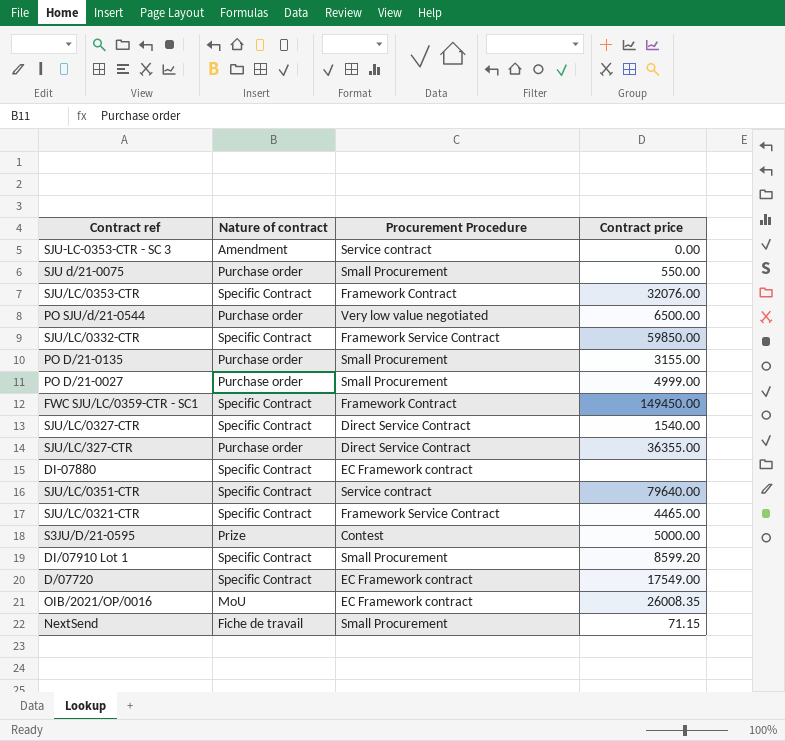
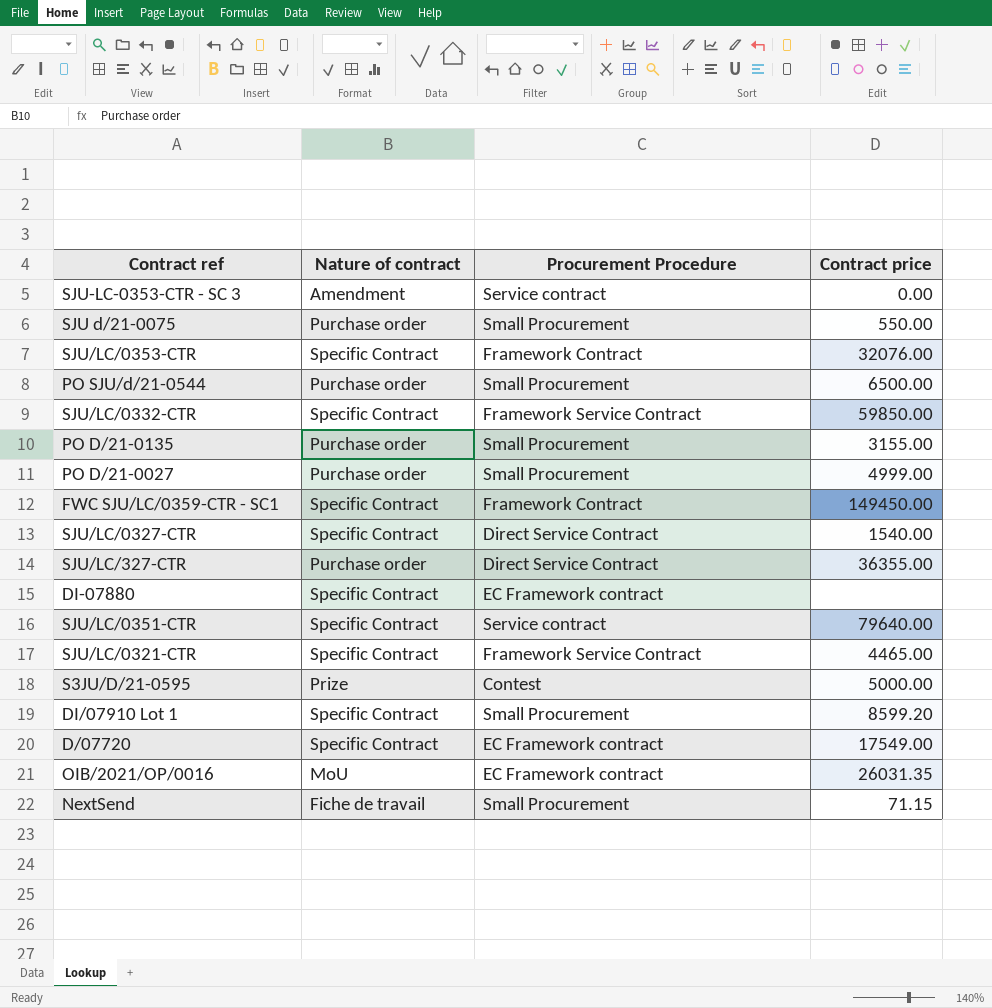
PO SJU/d/21-0544 | Procurement Procedure: Very low value negotiated -> Small Procurement
OIB/2021/OP/0016 | Contract price: 26008.35 -> 26031.35

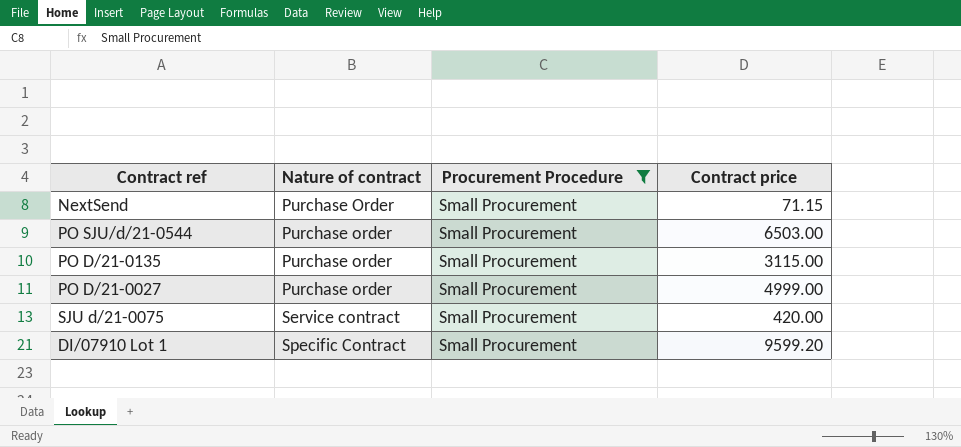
filter: none -> Procurement Procedure = Small Procurement
row order: none -> Nature of contract ascending
NextSend | Nature of contract: Fiche de travail -> Purchase Order
PO SJU/d/21-0544 | Contract price: 6500.00 -> 6503.00
PO D/21-0135 | Contract price: 3155.00 -> 3115.00
SJU d/21-0075 | Nature of contract: Purchase order -> Service contract
SJU d/21-0075 | Contract price: 550.00 -> 420.00
DI/07910 Lot 1 | Contract price: 8599.20 -> 9599.20

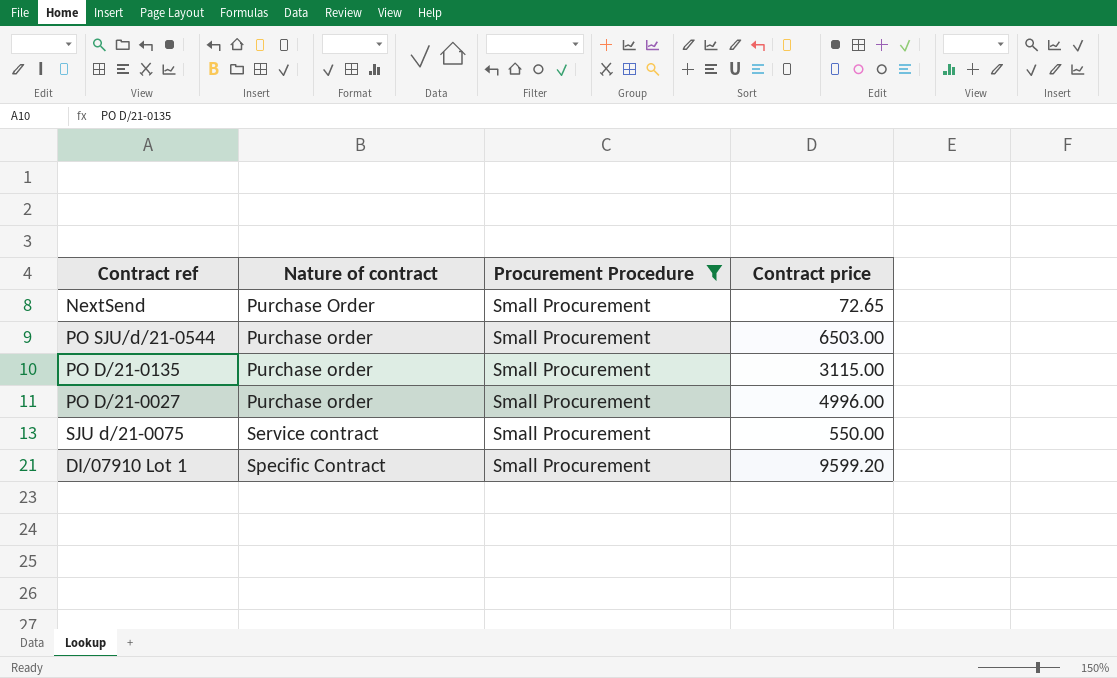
NextSend | Contract price: 71.15 -> 72.65
PO D/21-0027 | Contract price: 4999.00 -> 4996.00
SJU d/21-0075 | Contract price: 420.00 -> 550.00

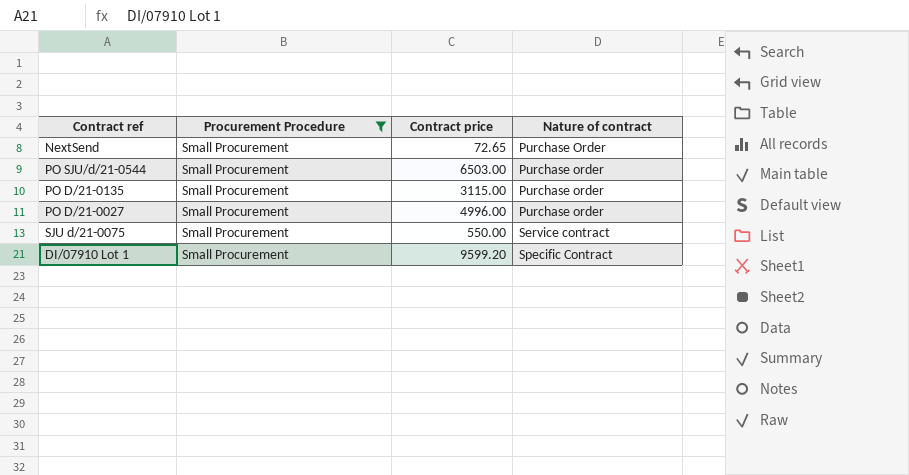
column Nature of contract | position: 2 -> 4

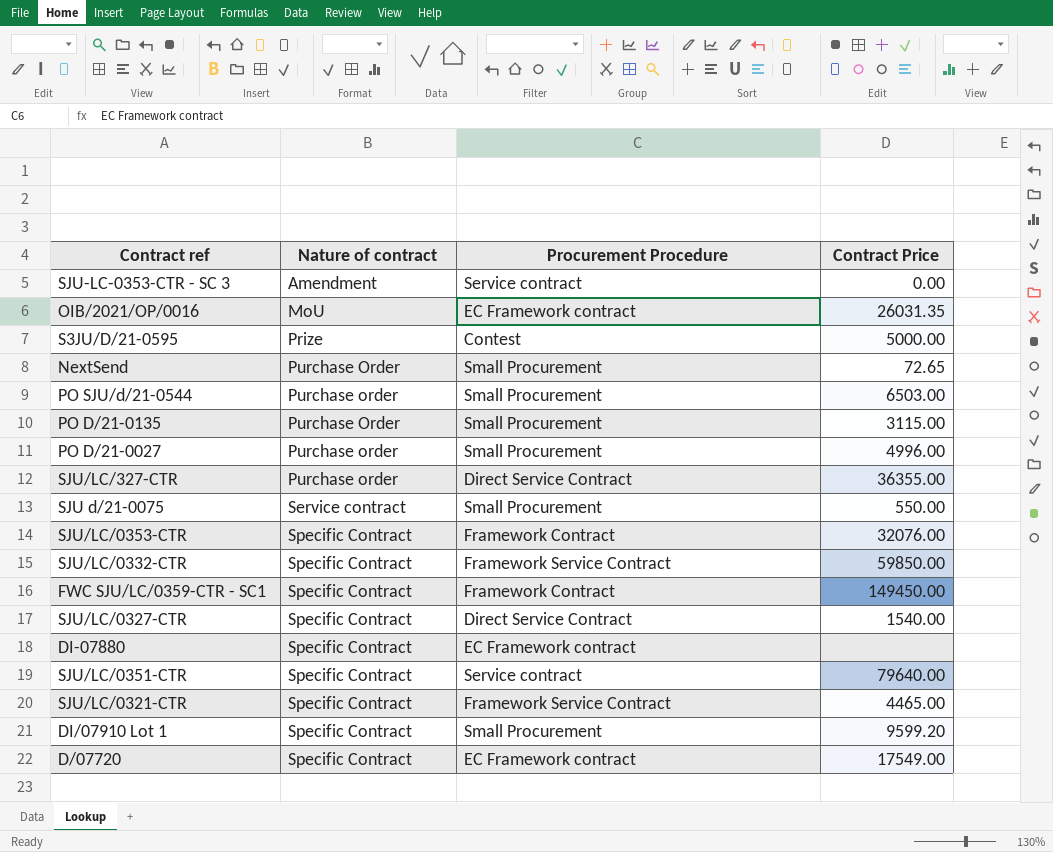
filter: Procurement Procedure = Small Procurement -> none
column Nature of contract | position: 4 -> 2
column name: Contract price -> Contract Price
PO D/21-0135 | Nature of contract: Purchase order -> Purchase Order

